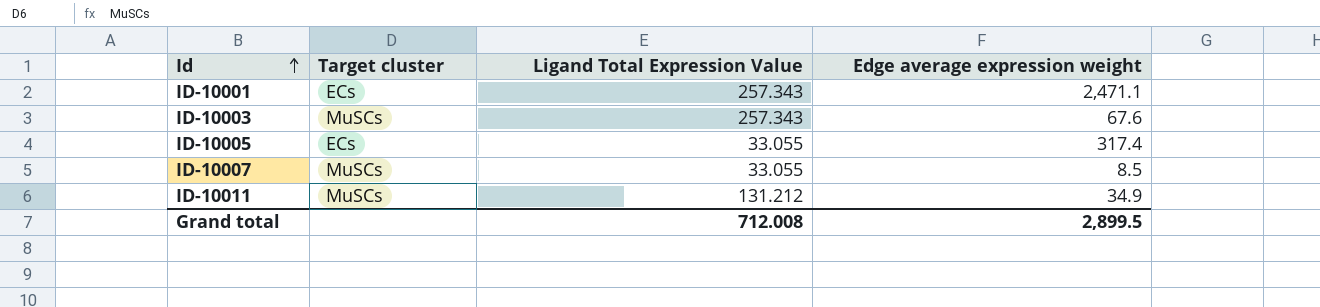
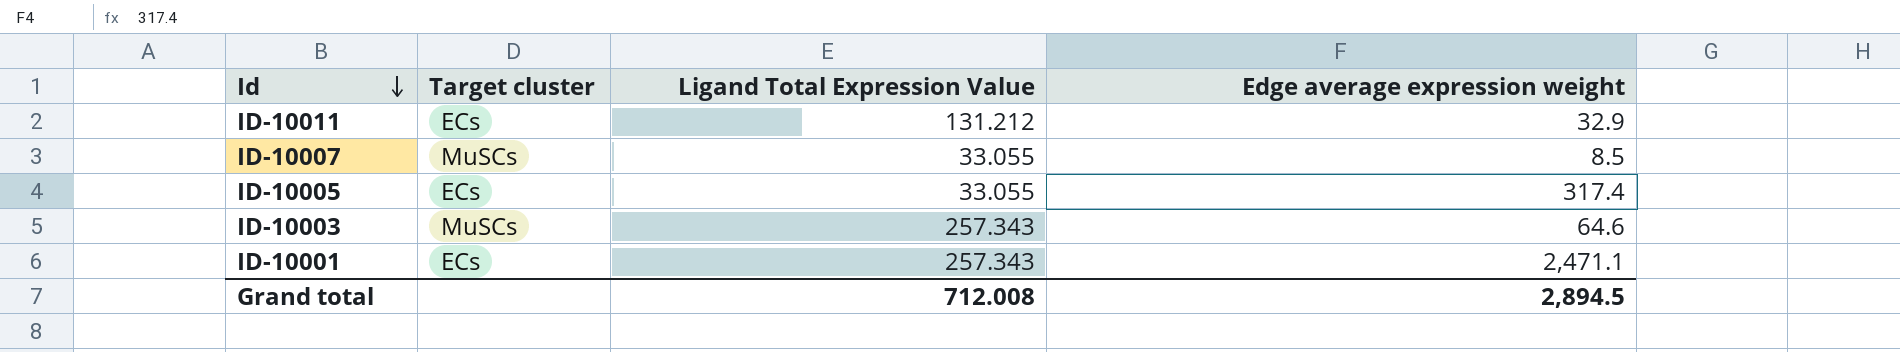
row order: Id ascending -> Id descending
ID-10011 | Target cluster: MuSCs -> ECs
ID-10011 | Edge average expression weight: 34.9 -> 32.9
ID-10003 | Edge average expression weight: 67.6 -> 64.6
Grand total | Edge average expression weight: 2,899.5 -> 2,894.5

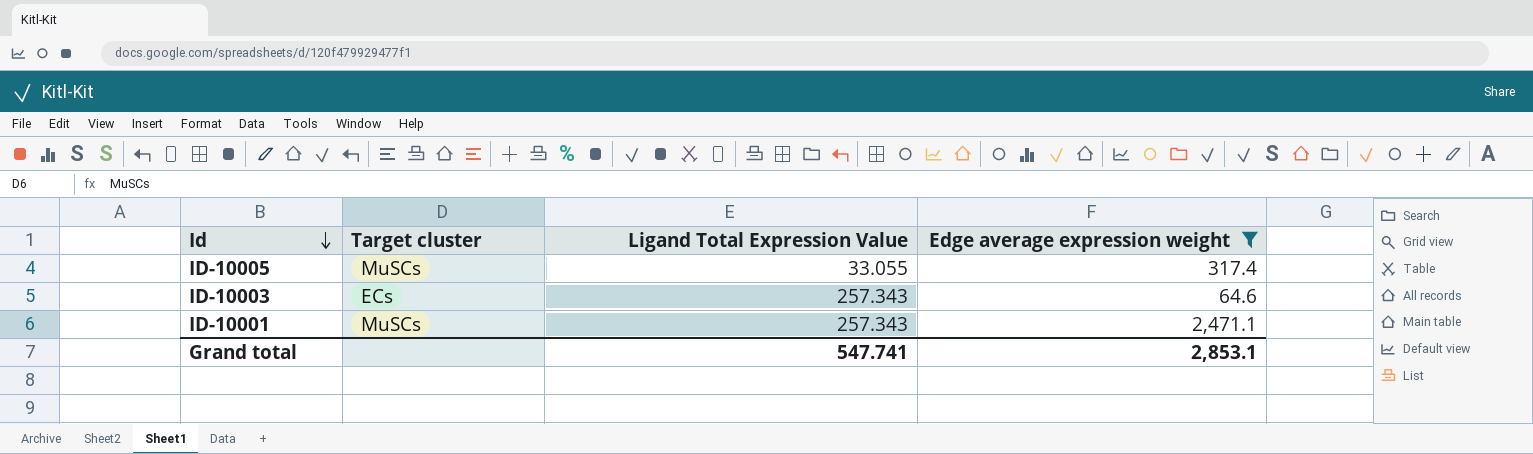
filter: none -> Edge average expression weight >= 64.6
ID-10005 | Target cluster: ECs -> MuSCs
ID-10003 | Target cluster: MuSCs -> ECs
ID-10001 | Target cluster: ECs -> MuSCs
Grand total | Ligand Total Expression Value: 712.008 -> 547.741
Grand total | Edge average expression weight: 2,894.5 -> 2,853.1

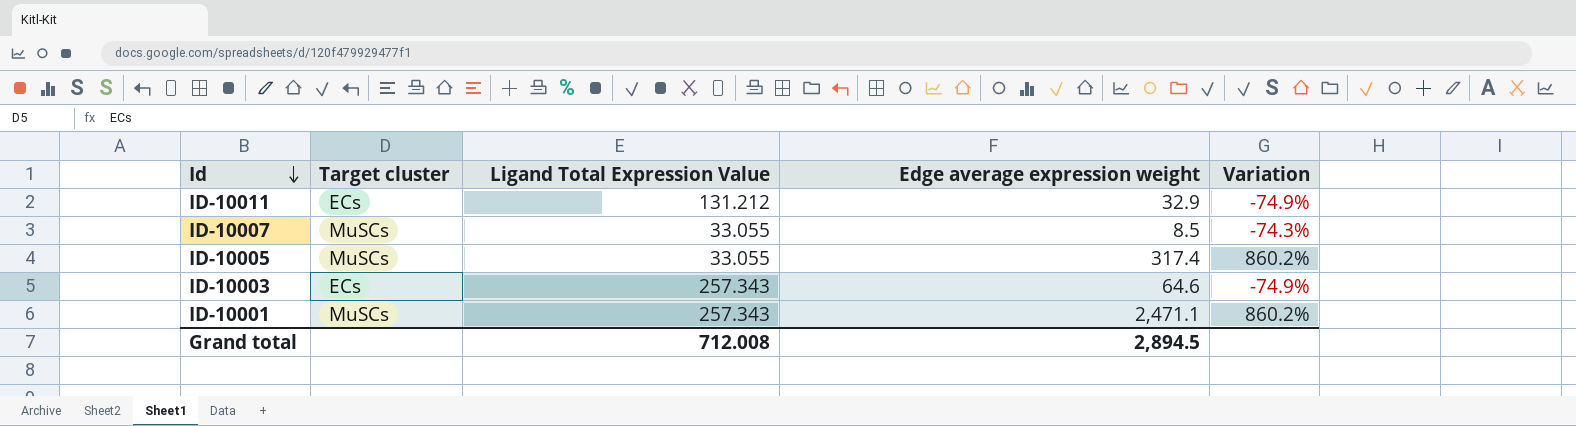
filter: Edge average expression weight >= 64.6 -> none
column Variation | formula: none -> ([Edge average expression weight] - [Ligand Total Expression Value]) / [Ligand Total Expression Value]
Grand total | Ligand Total Expression Value: 547.741 -> 712.008
Grand total | Edge average expression weight: 2,853.1 -> 2,894.5

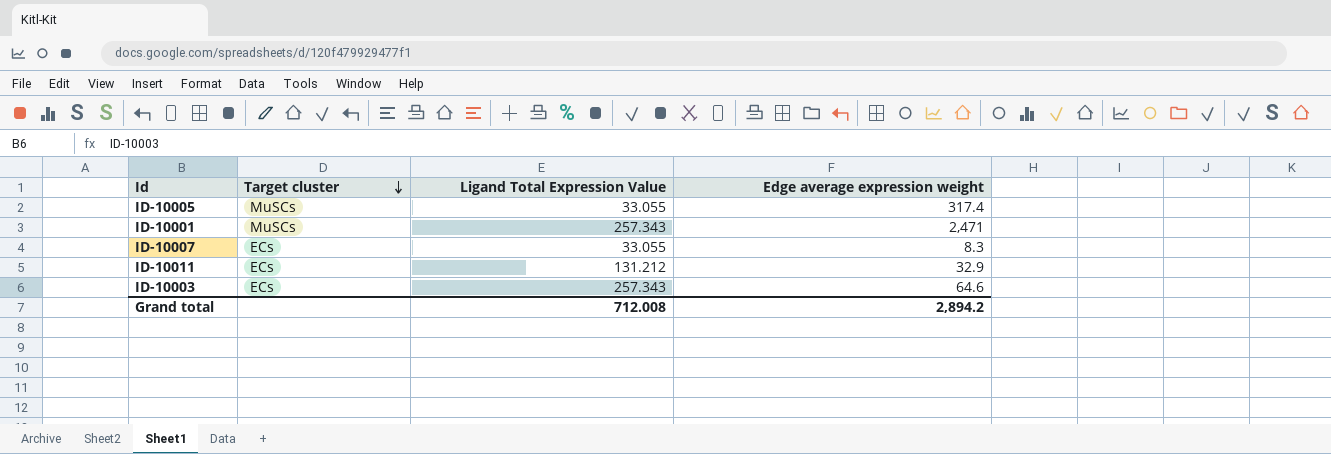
row order: Id descending -> Target cluster descending
column Variation | formula: ([Edge average expression weight] - [Ligand Total Expression Value]) / [Ligand Total Expression Value] -> none
ID-10001 | Edge average expression weight: 2,471.1 -> 2,471
ID-10007 | Target cluster: MuSCs -> ECs
ID-10007 | Edge average expression weight: 8.5 -> 8.3
Grand total | Edge average expression weight: 2,894.5 -> 2,894.2

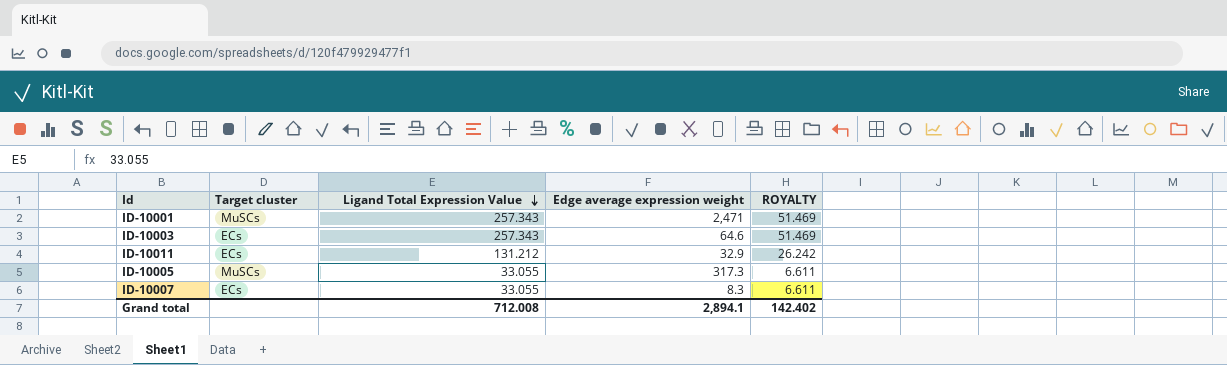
row order: Target cluster descending -> Ligand Total Expression Value descending
column ROYALTY | formula: none -> [Ligand Total Expression Value] * 0.2
ID-10005 | Edge average expression weight: 317.4 -> 317.3
Grand total | Edge average expression weight: 2,894.2 -> 2,894.1

